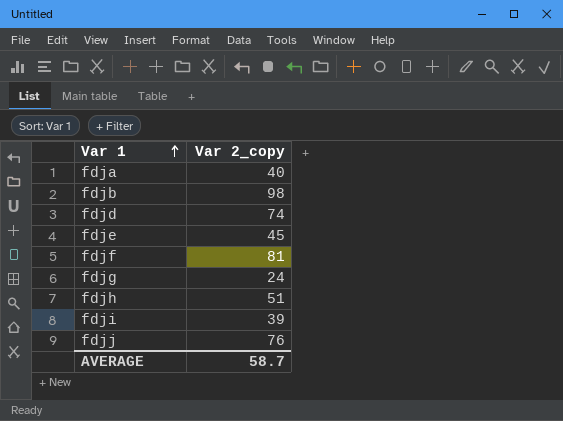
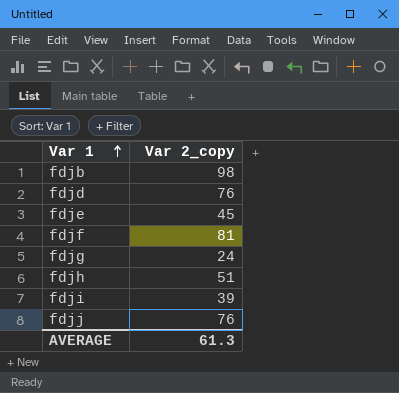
row fdja: 40 -> none
fdjd | Var 2_copy: 74 -> 76
AVERAGE | Var 2_copy: 58.7 -> 61.3

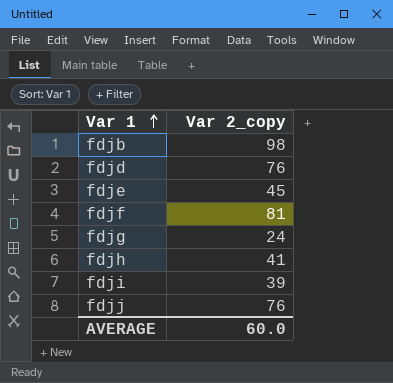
fdjh | Var 2_copy: 51 -> 41
AVERAGE | Var 2_copy: 61.3 -> 60.0

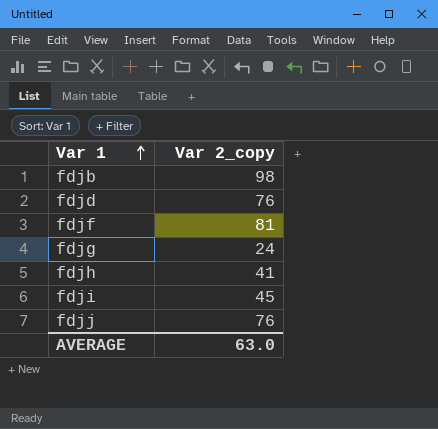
row fdje: 45 -> none
fdji | Var 2_copy: 39 -> 45
AVERAGE | Var 2_copy: 60.0 -> 63.0

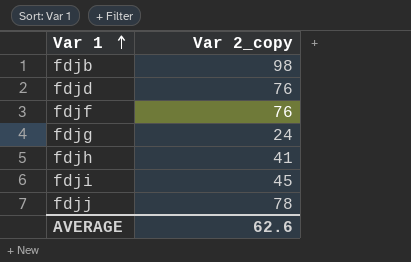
fdjf | Var 2_copy: 81 -> 76
fdjj | Var 2_copy: 76 -> 78
AVERAGE | Var 2_copy: 63.0 -> 62.6

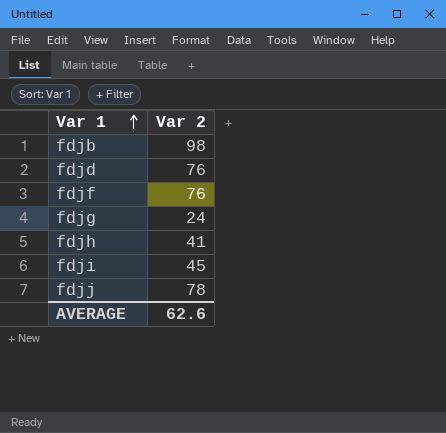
column name: Var 2_copy -> Var 2

